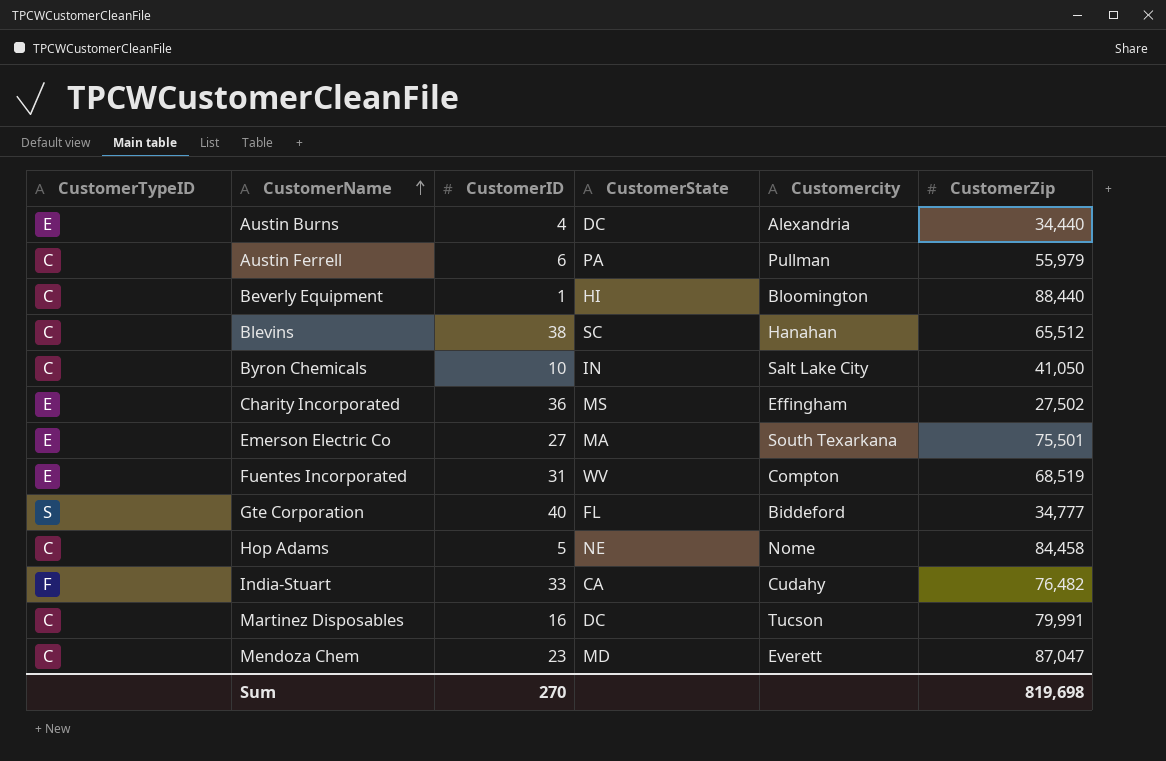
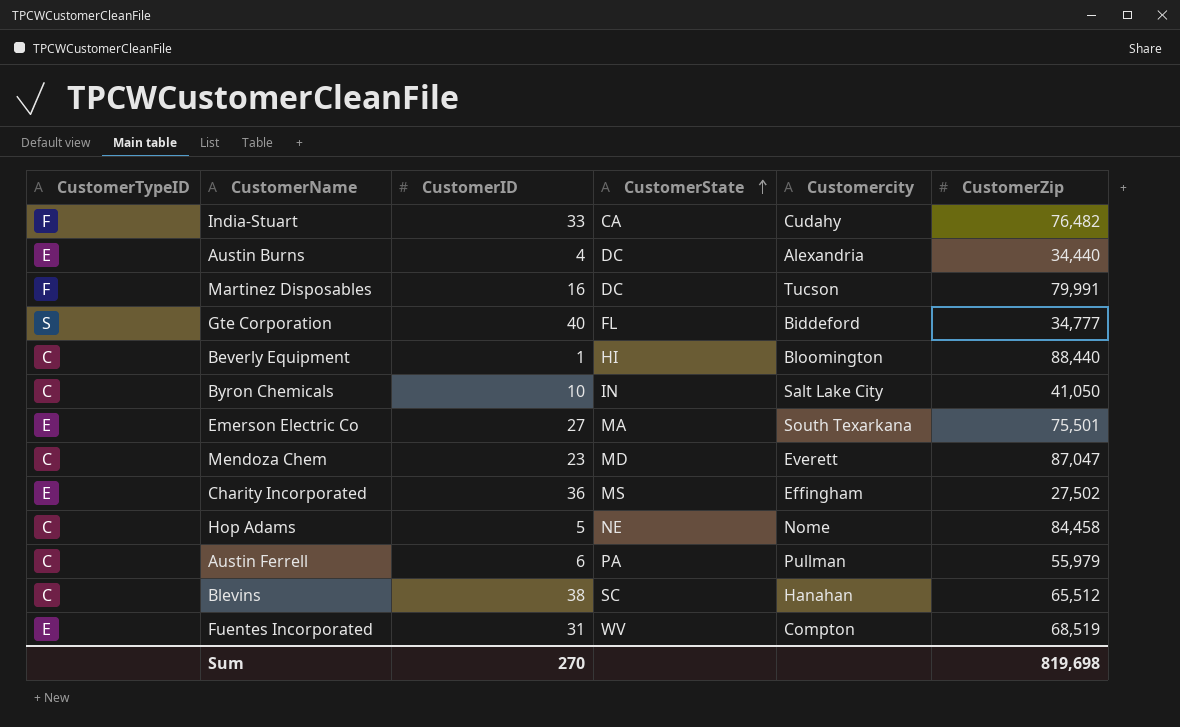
row order: CustomerName ascending -> CustomerState ascending
Martinez Disposables | CustomerTypeID: C -> F

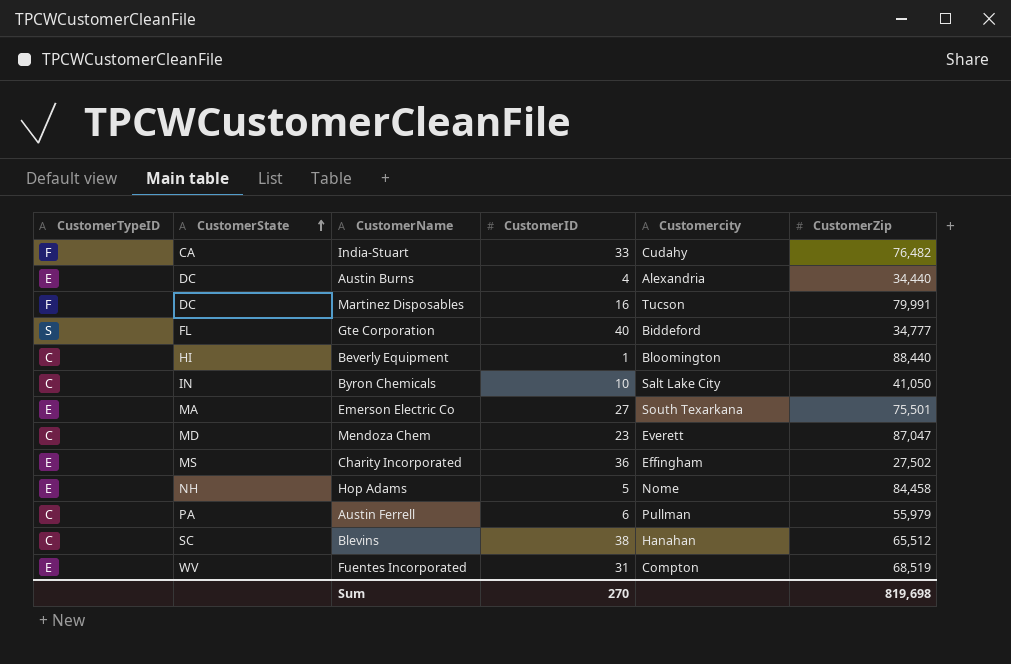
column CustomerState | position: 4 -> 2
Hop Adams | CustomerTypeID: C -> E
Hop Adams | CustomerState: NE -> NH

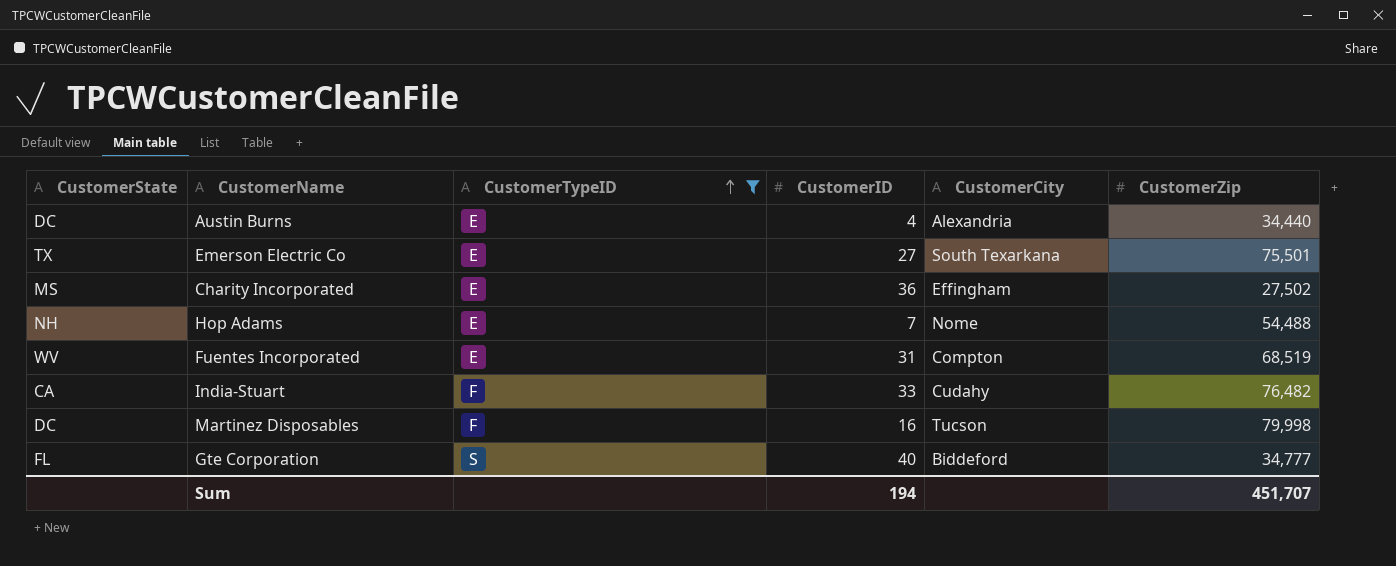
filter: none -> CustomerTypeID != C
row order: CustomerState ascending -> CustomerTypeID ascending
column CustomerTypeID | position: 1 -> 3
column name: Customercity -> CustomerCity
Emerson Electric Co | CustomerState: MA -> TX
Hop Adams | CustomerID: 5 -> 7
Hop Adams | CustomerZip: 84,458 -> 54,488
Martinez Disposables | CustomerZip: 79,991 -> 79,998
Sum | CustomerID: 270 -> 194
Sum | CustomerZip: 819,698 -> 451,707

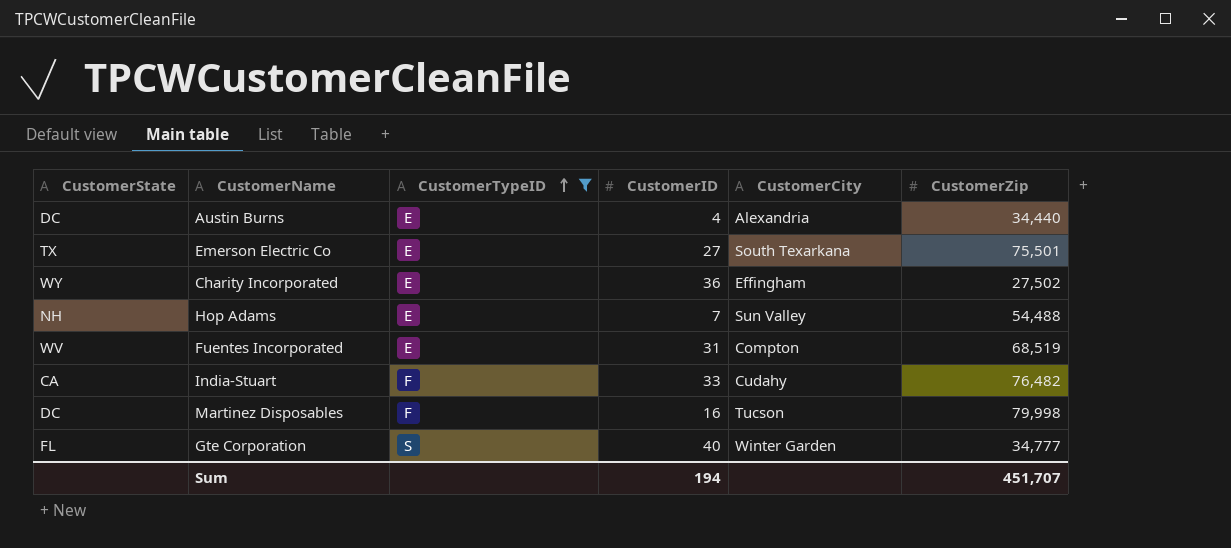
Charity Incorporated | CustomerState: MS -> WY
Hop Adams | CustomerCity: Nome -> Sun Valley
Gte Corporation | CustomerCity: Biddeford -> Winter Garden

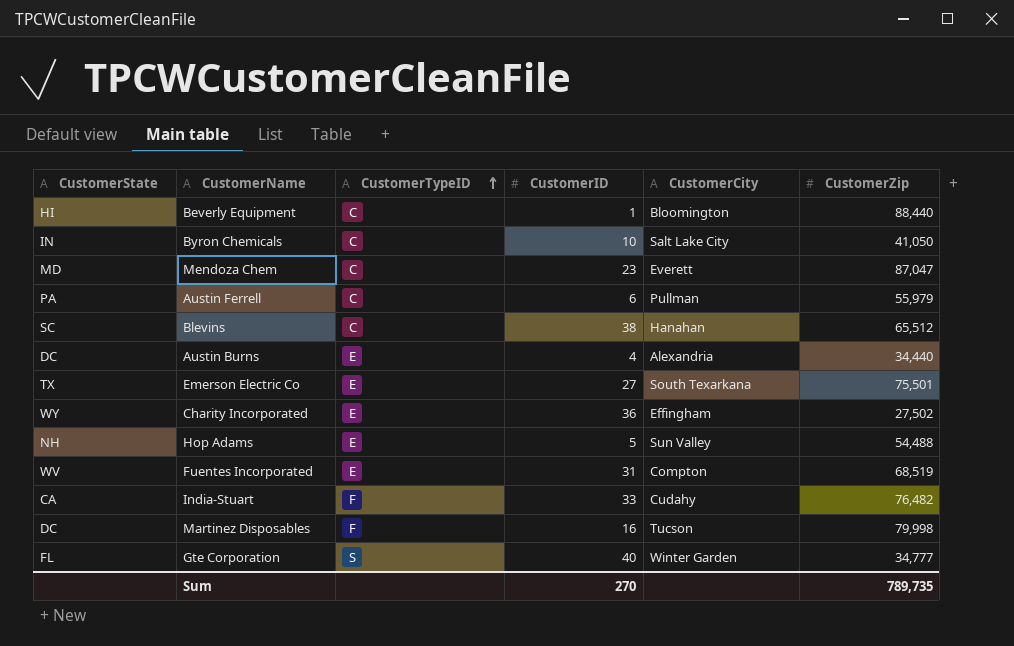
filter: CustomerTypeID != C -> none
Hop Adams | CustomerID: 7 -> 5
Sum | CustomerID: 194 -> 270
Sum | CustomerZip: 451,707 -> 789,735

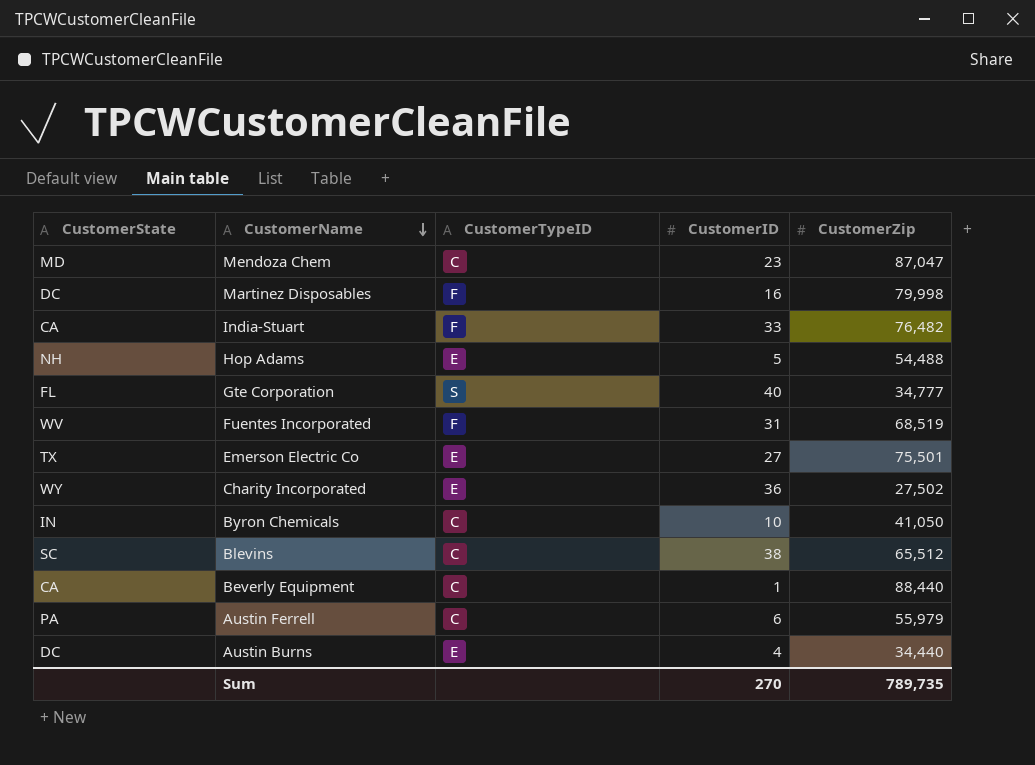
row order: CustomerTypeID ascending -> CustomerName descending
column CustomerCity | position: 5 -> none
Fuentes Incorporated | CustomerTypeID: E -> F
Beverly Equipment | CustomerState: HI -> CA

